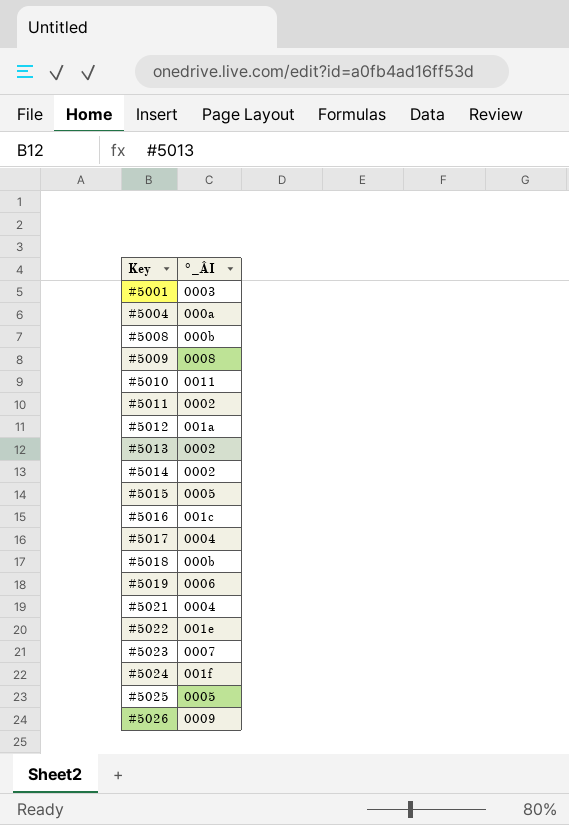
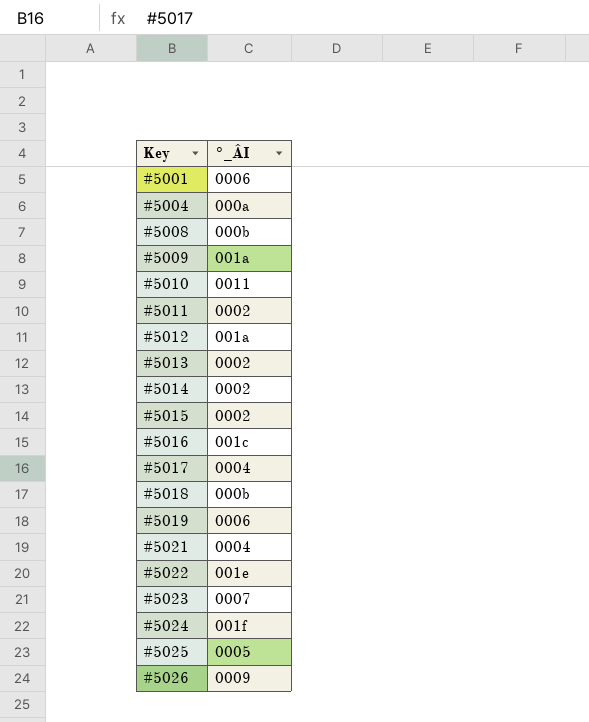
#5001 | °_ÂI: 0003 -> 0006
#5009 | °_ÂI: 0008 -> 001a
#5015 | °_ÂI: 0005 -> 0002

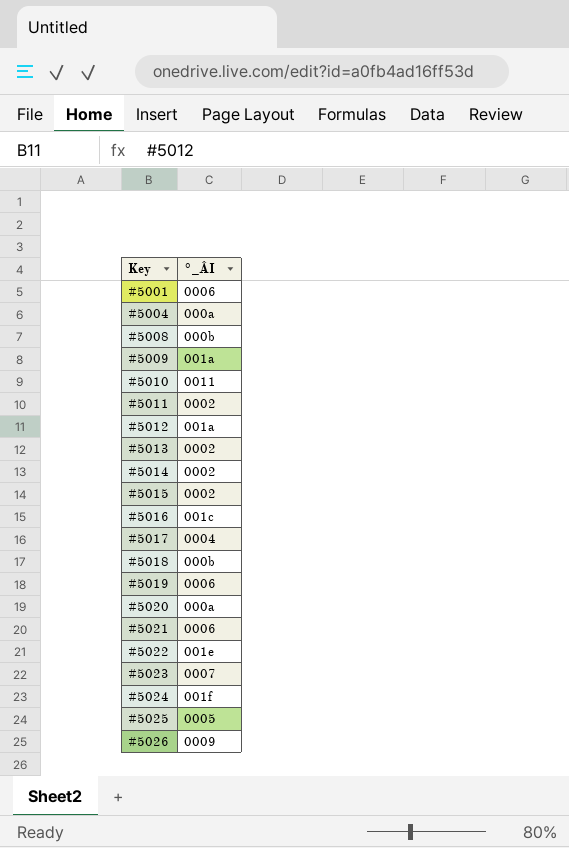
row #5020: none -> 000a
#5021 | °_ÂI: 0004 -> 0006

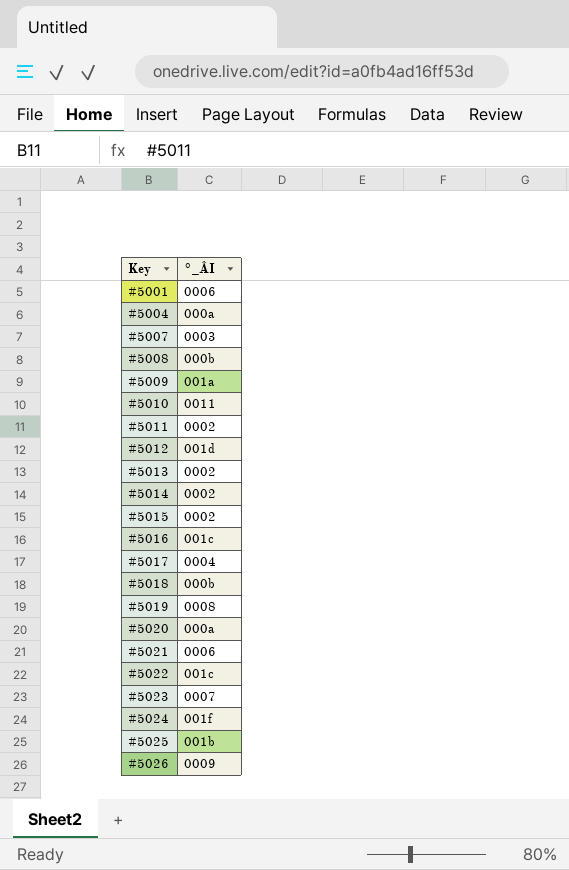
row #5007: none -> 0003
#5012 | °_ÂI: 001a -> 001d
#5019 | °_ÂI: 0006 -> 0008
#5022 | °_ÂI: 001e -> 001c
#5025 | °_ÂI: 0005 -> 001b

